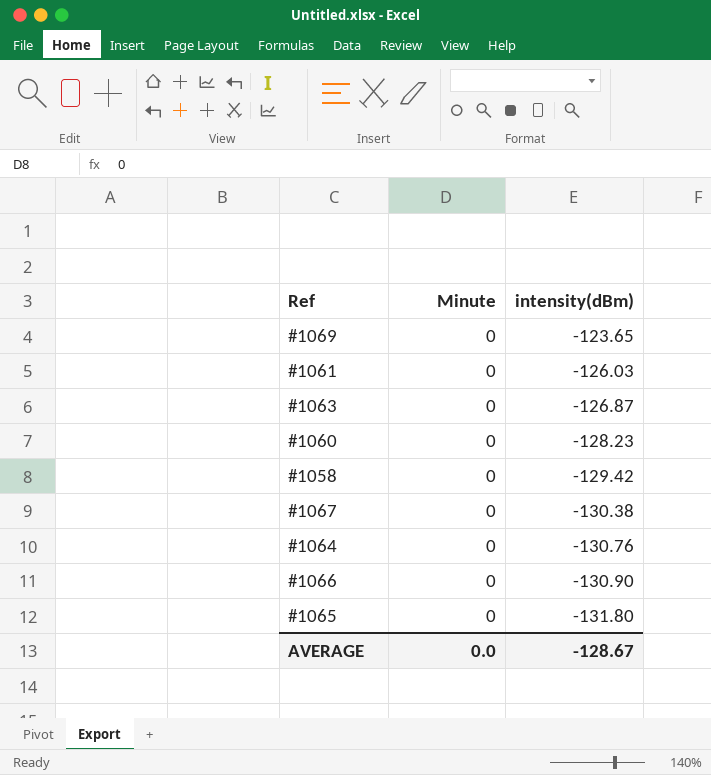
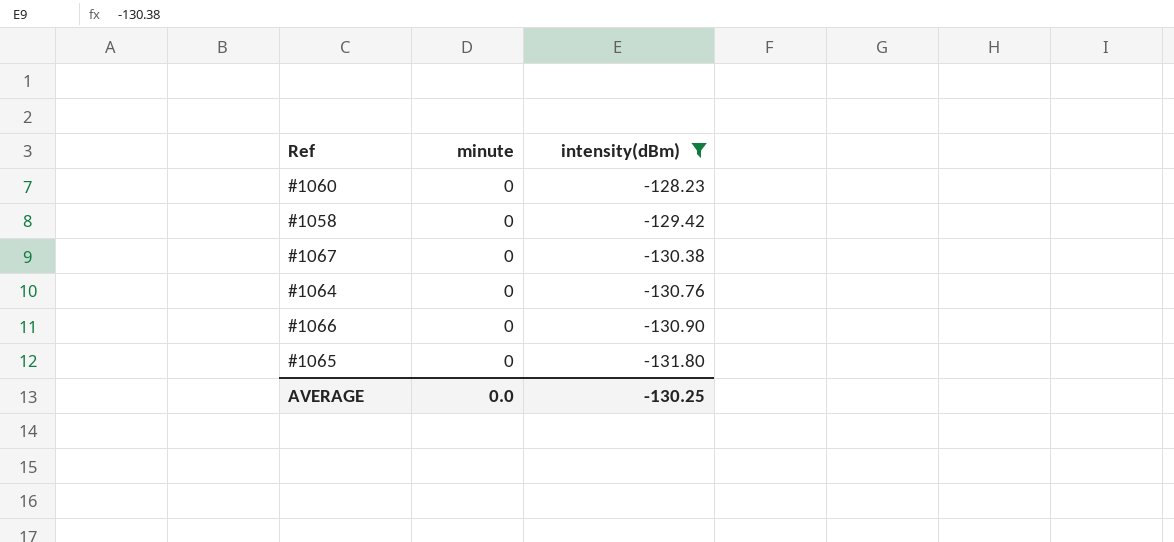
filter: none -> intensity(dBm) <= -128.23
column name: Minute -> minute
AVERAGE | intensity(dBm): -128.67 -> -130.25

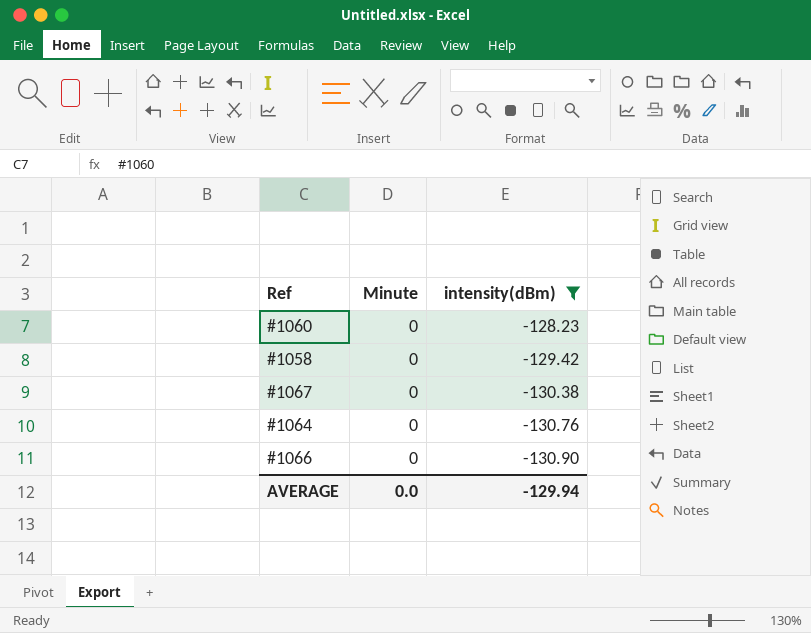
column name: minute -> Minute
row #1065: 0 | -131.80 -> none
AVERAGE | intensity(dBm): -130.25 -> -129.94

